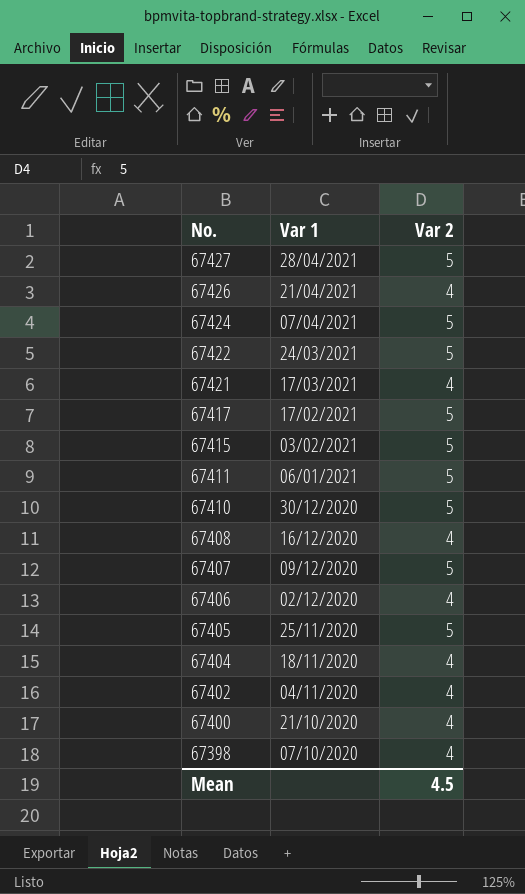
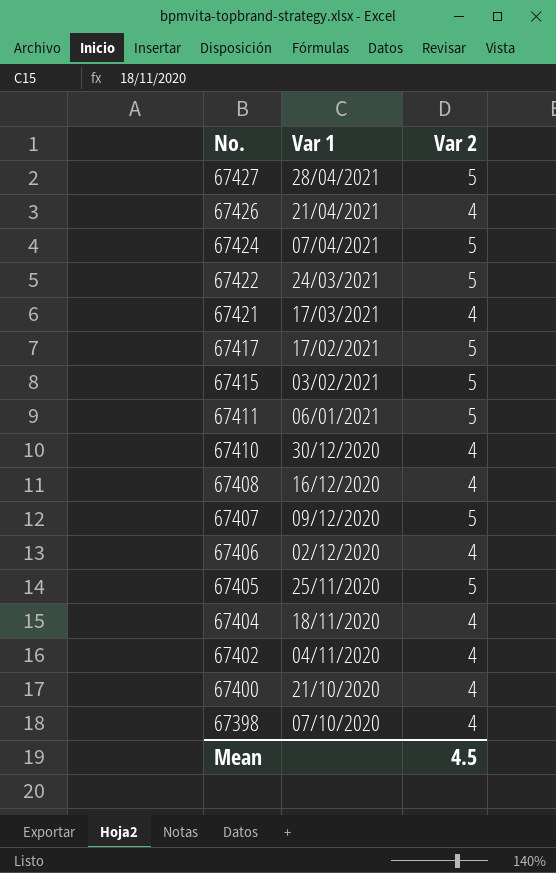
67410 | Var 2: 5 -> 4

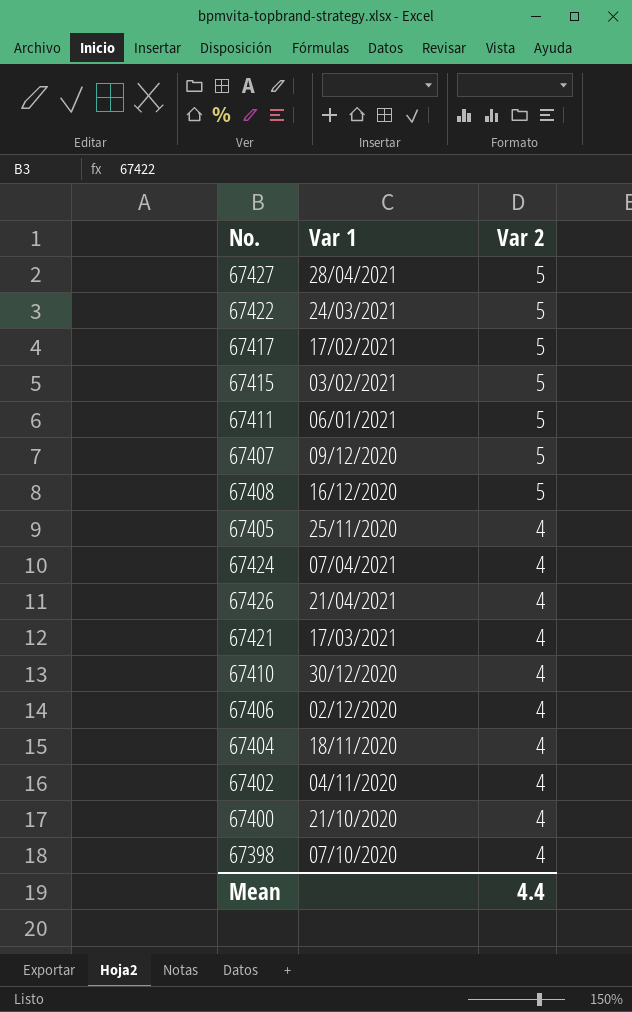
row order: No. descending -> Var 2 descending
67408 | Var 2: 4 -> 5
67405 | Var 2: 5 -> 4
67424 | Var 2: 5 -> 4
Mean | Var 2: 4.5 -> 4.4

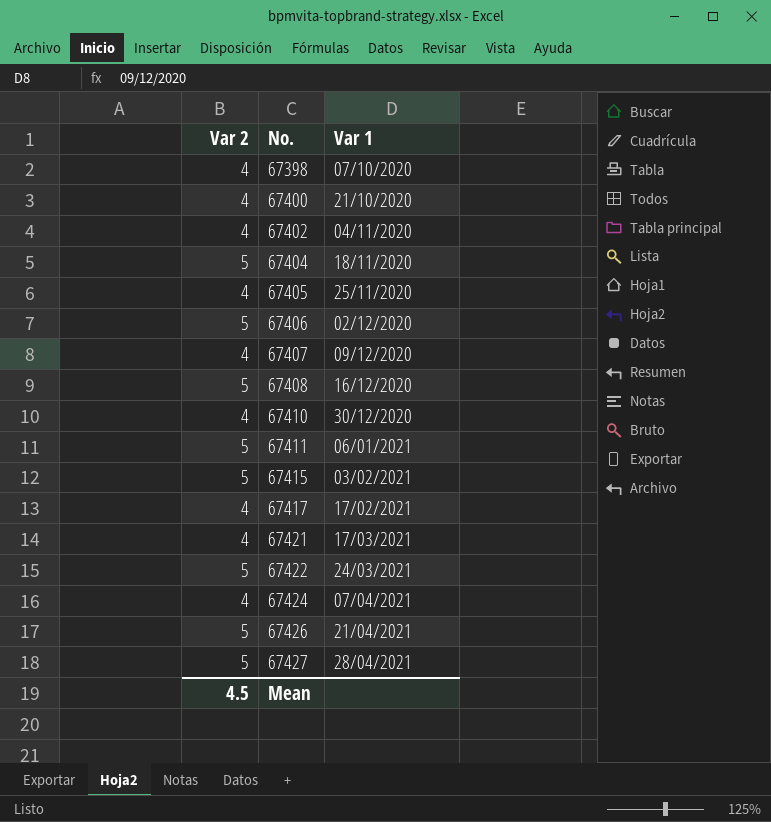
row order: Var 2 descending -> No. ascending
column Var 2 | position: 3 -> 1
67404 | Var 2: 4 -> 5
67406 | Var 2: 4 -> 5
67407 | Var 2: 5 -> 4
67417 | Var 2: 5 -> 4
67426 | Var 2: 4 -> 5
Mean | Var 2: 4.4 -> 4.5

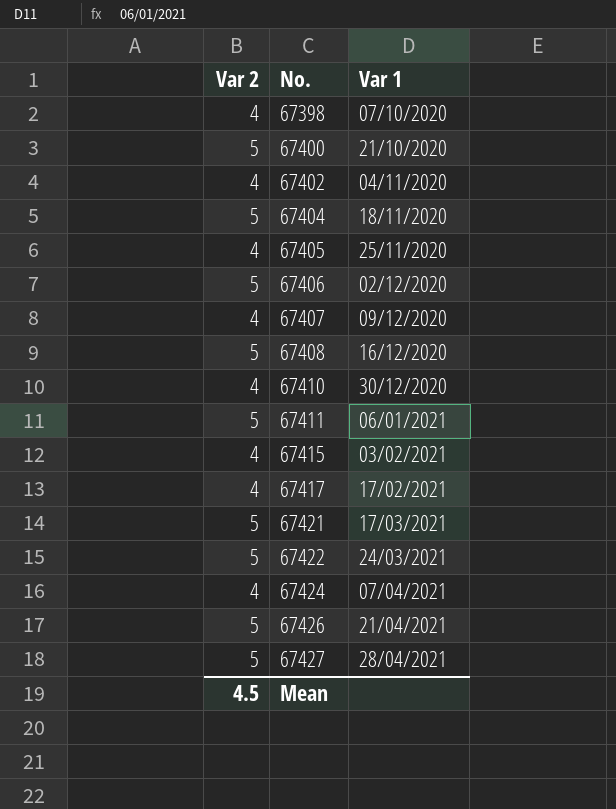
67400 | Var 2: 4 -> 5
67415 | Var 2: 5 -> 4
67421 | Var 2: 4 -> 5

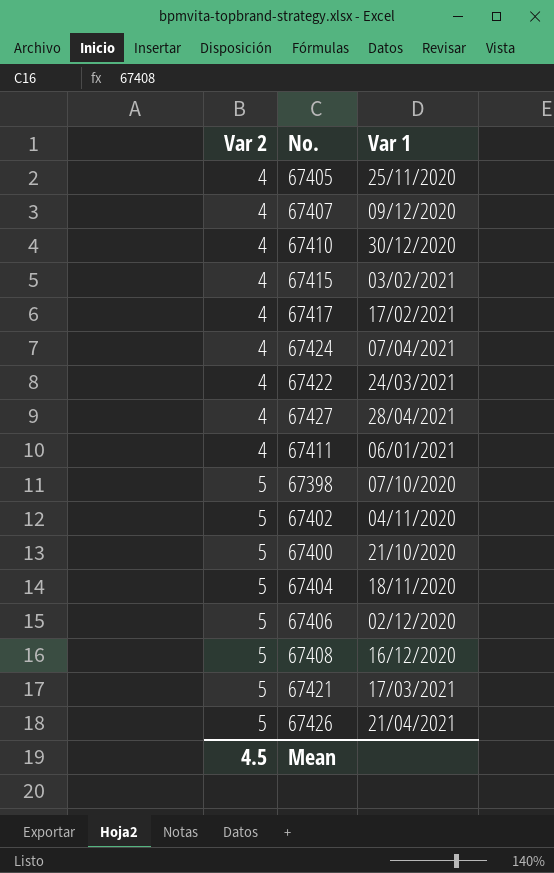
row order: No. ascending -> Var 2 ascending
67422 | Var 2: 5 -> 4
67427 | Var 2: 5 -> 4
67411 | Var 2: 5 -> 4
67398 | Var 2: 4 -> 5
67402 | Var 2: 4 -> 5

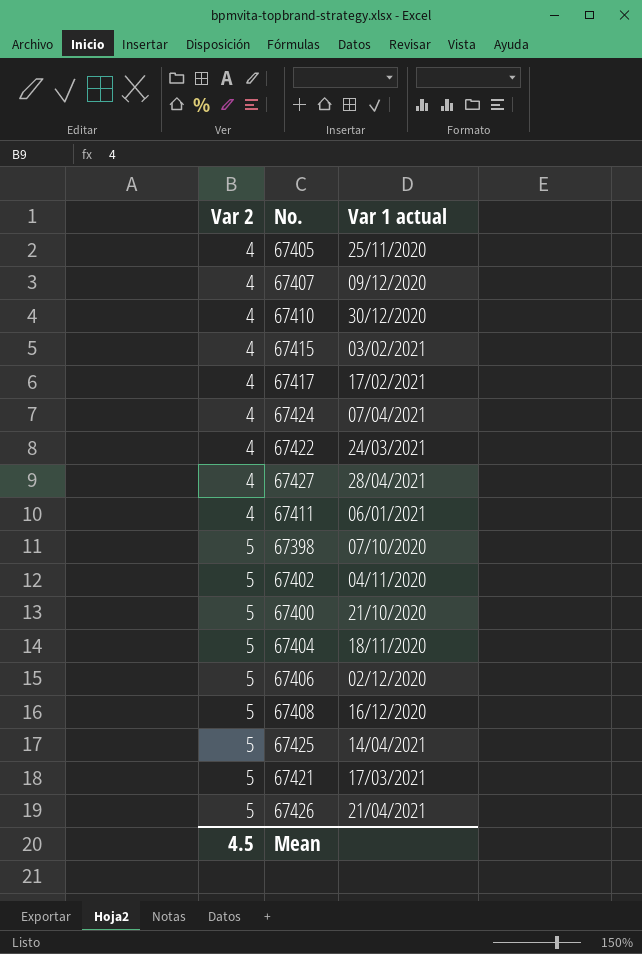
column name: Var 1 -> Var 1 actual
row 67425: none -> 5 | 14/04/2021

